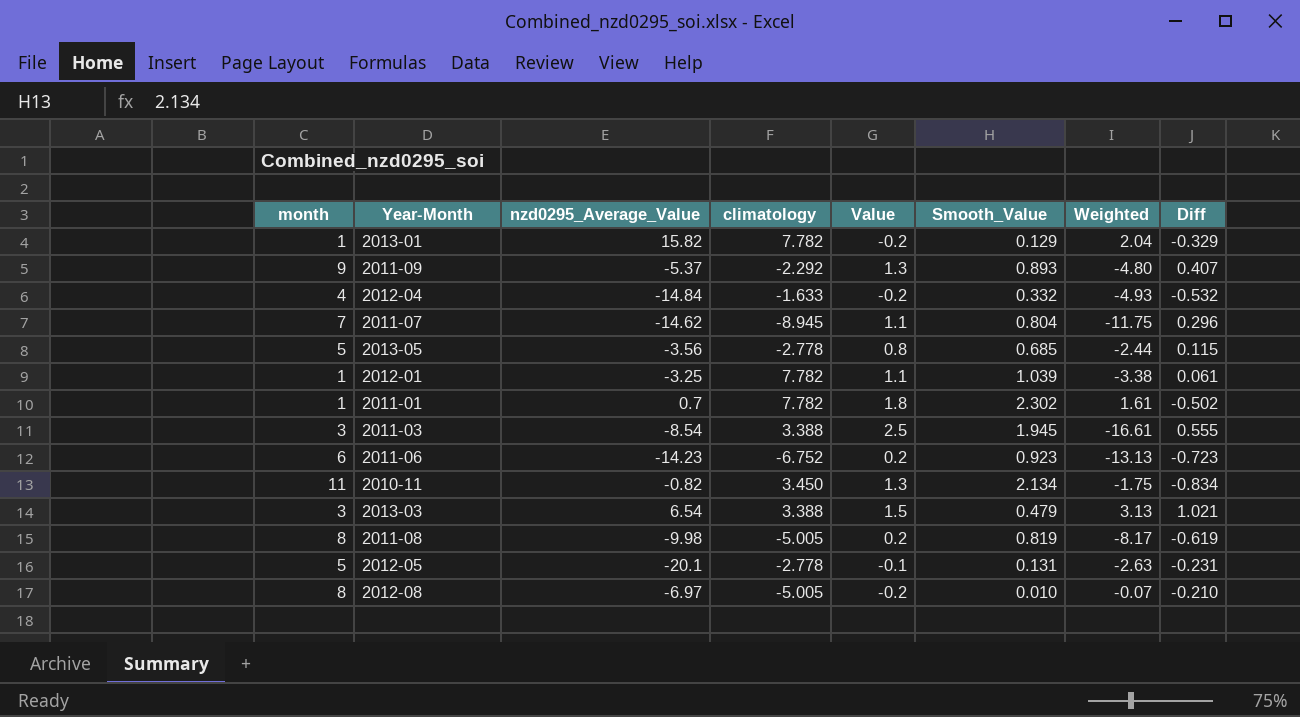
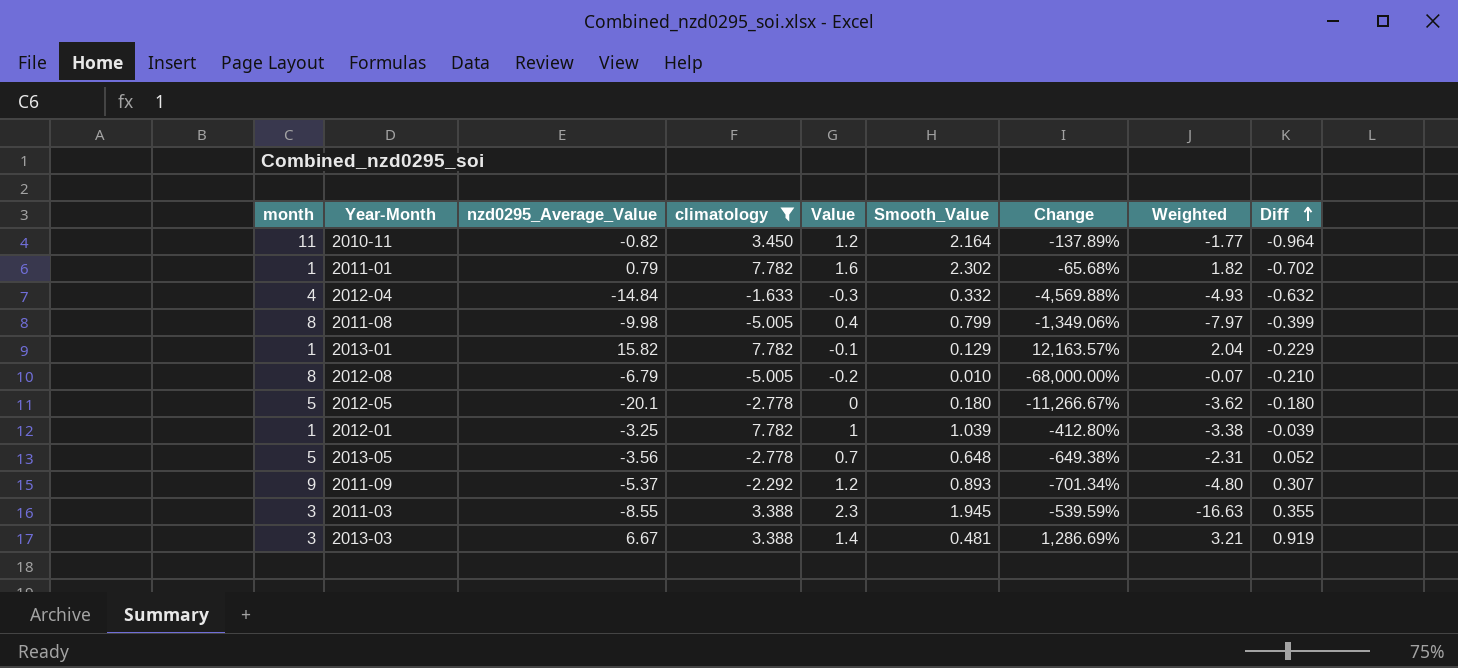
filter: none -> climatology >= -5.005
row order: none -> Diff ascending
column Change | formula: none -> ([nzd0295_Average_Value] - [Smooth_Value]) / [Smooth_Value]
2010-11 | Value: 1.3 -> 1.2
2010-11 | Smooth_Value: 2.134 -> 2.164
2010-11 | Weighted: -1.75 -> -1.77
2010-11 | Diff: -0.834 -> -0.964
2011-01 | nzd0295_Average_Value: 0.7 -> 0.79
2011-01 | Value: 1.8 -> 1.6
2011-01 | Weighted: 1.61 -> 1.82
2011-01 | Diff: -0.502 -> -0.702
2012-04 | Value: -0.2 -> -0.3
2012-04 | Diff: -0.532 -> -0.632
2011-08 | Value: 0.2 -> 0.4
2011-08 | Smooth_Value: 0.819 -> 0.799
2011-08 | Weighted: -8.17 -> -7.97
2011-08 | Diff: -0.619 -> -0.399
2013-01 | Value: -0.2 -> -0.1
2013-01 | Diff: -0.329 -> -0.229
2012-08 | nzd0295_Average_Value: -6.97 -> -6.79
2012-05 | Value: -0.1 -> 0
2012-05 | Smooth_Value: 0.131 -> 0.180
2012-05 | Weighted: -2.63 -> -3.62
2012-05 | Diff: -0.231 -> -0.180
2012-01 | Value: 1.1 -> 1
2012-01 | Diff: 0.061 -> -0.039
2013-05 | Value: 0.8 -> 0.7
2013-05 | Smooth_Value: 0.685 -> 0.648
2013-05 | Weighted: -2.44 -> -2.31
2013-05 | Diff: 0.115 -> 0.052
2011-09 | Value: 1.3 -> 1.2
2011-09 | Diff: 0.407 -> 0.307
2011-03 | nzd0295_Average_Value: -8.54 -> -8.55
2011-03 | Value: 2.5 -> 2.3
2011-03 | Weighted: -16.61 -> -16.63
2011-03 | Diff: 0.555 -> 0.355
2013-03 | nzd0295_Average_Value: 6.54 -> 6.67
2013-03 | Value: 1.5 -> 1.4
2013-03 | Smooth_Value: 0.479 -> 0.481
2013-03 | Weighted: 3.13 -> 3.21
2013-03 | Diff: 1.021 -> 0.919

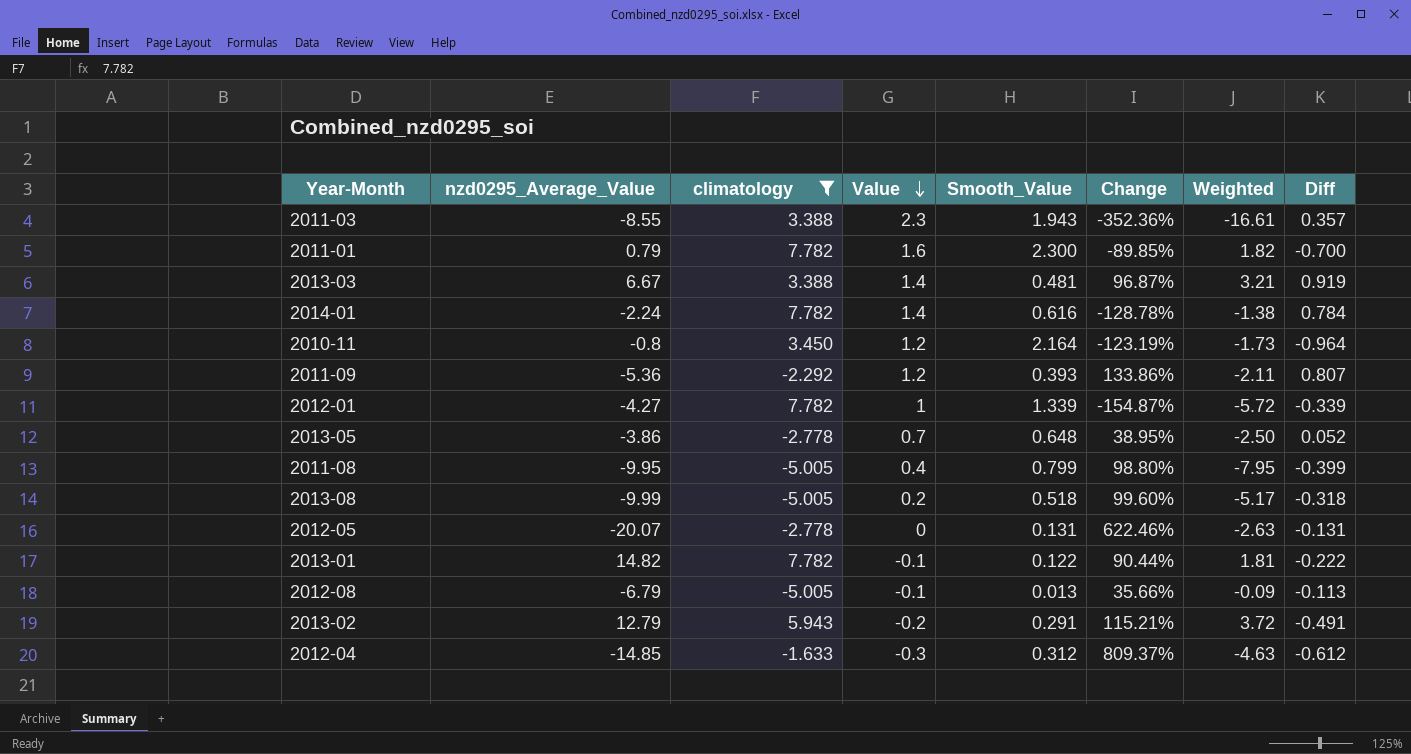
row order: Diff ascending -> Value descending
column month | position: 1 -> none
column Change | formula: ([nzd0295_Average_Value] - [Smooth_Value]) / [Smooth_Value] -> ([nzd0295_Average_Value] - [climatology]) / [climatology]
2011-03 | Smooth_Value: 1.945 -> 1.943
2011-03 | Weighted: -16.63 -> -16.61
2011-03 | Diff: 0.355 -> 0.357
2011-01 | Smooth_Value: 2.302 -> 2.300
2011-01 | Diff: -0.702 -> -0.700
row 2014-01: none -> -2.24 | 7.782 | 1.4 | 0.616 | -128.78% | -1.38 | 0.784
2010-11 | nzd0295_Average_Value: -0.82 -> -0.8
2010-11 | Weighted: -1.77 -> -1.73
2011-09 | nzd0295_Average_Value: -5.37 -> -5.36
2011-09 | Smooth_Value: 0.893 -> 0.393
2011-09 | Weighted: -4.80 -> -2.11
2011-09 | Diff: 0.307 -> 0.807
2012-01 | nzd0295_Average_Value: -3.25 -> -4.27
2012-01 | Smooth_Value: 1.039 -> 1.339
2012-01 | Weighted: -3.38 -> -5.72
2012-01 | Diff: -0.039 -> -0.339
2013-05 | nzd0295_Average_Value: -3.56 -> -3.86
2013-05 | Weighted: -2.31 -> -2.50
2011-08 | nzd0295_Average_Value: -9.98 -> -9.95
2011-08 | Weighted: -7.97 -> -7.95
row 2013-08: none -> -9.99 | -5.005 | 0.2 | 0.518 | 99.60% | -5.17 | -0.318
2012-05 | nzd0295_Average_Value: -20.1 -> -20.07
2012-05 | Smooth_Value: 0.180 -> 0.131
2012-05 | Weighted: -3.62 -> -2.63
2012-05 | Diff: -0.180 -> -0.131
2013-01 | nzd0295_Average_Value: 15.82 -> 14.82
2013-01 | Smooth_Value: 0.129 -> 0.122
2013-01 | Weighted: 2.04 -> 1.81
2013-01 | Diff: -0.229 -> -0.222
2012-08 | Value: -0.2 -> -0.1
2012-08 | Smooth_Value: 0.010 -> 0.013
2012-08 | Weighted: -0.07 -> -0.09
2012-08 | Diff: -0.210 -> -0.113
row 2013-02: none -> 12.79 | 5.943 | -0.2 | 0.291 | 115.21% | 3.72 | -0.491
2012-04 | nzd0295_Average_Value: -14.84 -> -14.85
2012-04 | Smooth_Value: 0.332 -> 0.312
2012-04 | Weighted: -4.93 -> -4.63
2012-04 | Diff: -0.632 -> -0.612

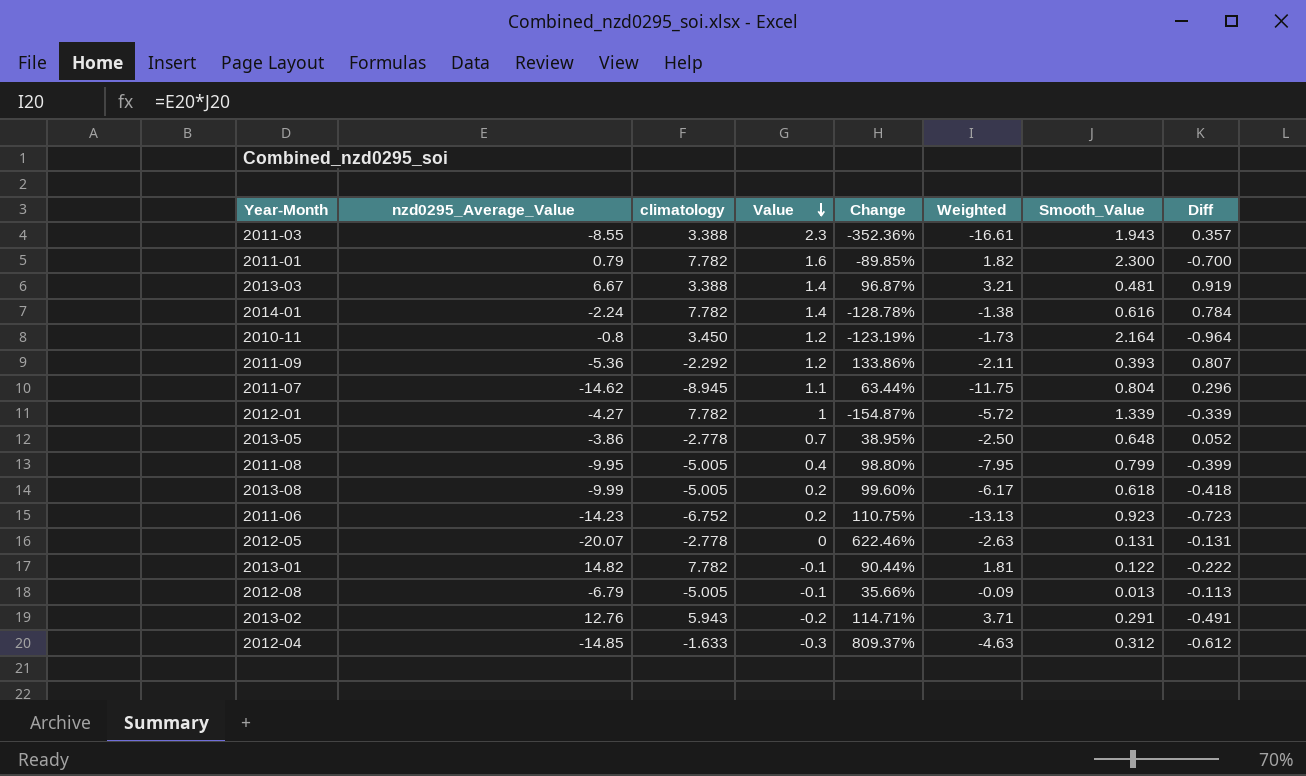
filter: climatology >= -5.005 -> none
column Smooth_Value | position: 5 -> 7
2013-08 | Weighted: -5.17 -> -6.17
2013-08 | Smooth_Value: 0.518 -> 0.618
2013-08 | Diff: -0.318 -> -0.418
2013-02 | nzd0295_Average_Value: 12.79 -> 12.76
2013-02 | Change: 115.21% -> 114.71%
2013-02 | Weighted: 3.72 -> 3.71

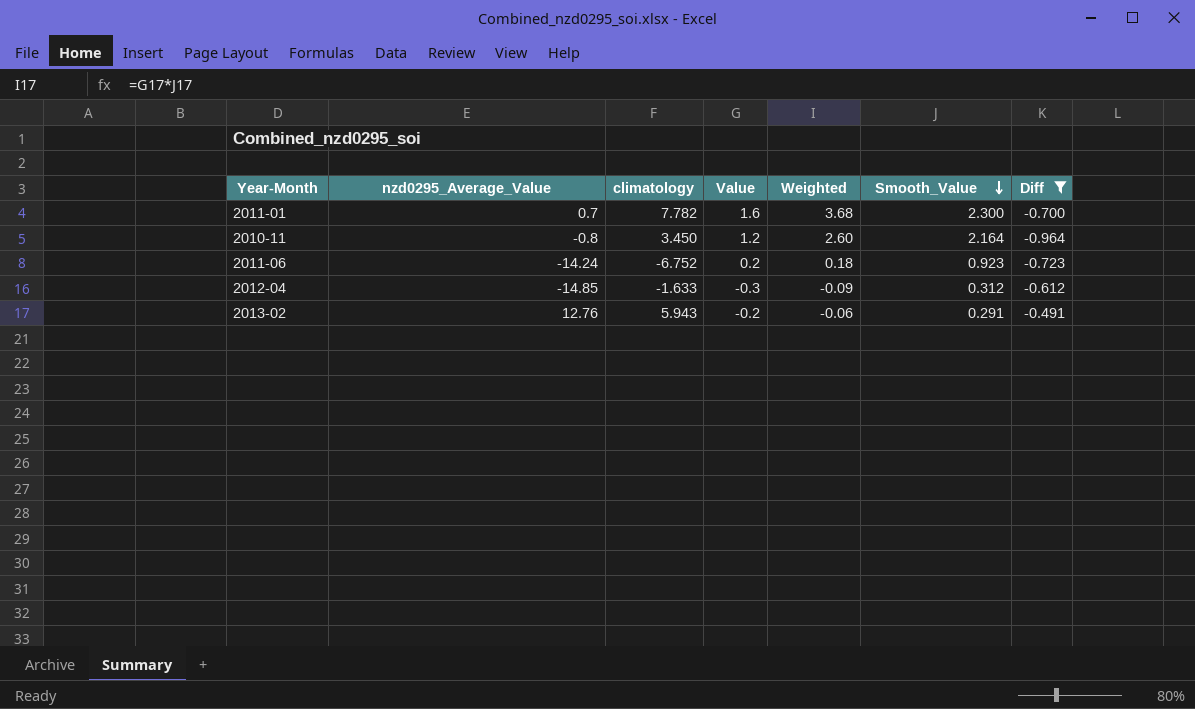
filter: none -> Diff <= -0.491
row order: Value descending -> Smooth_Value descending
column Change | formula: ([nzd0295_Average_Value] - [climatology]) / [climatology] -> none
column Weighted | formula: [nzd0295_Average_Value] * [Smooth_Value] -> [Value] * [Smooth_Value]
2011-01 | nzd0295_Average_Value: 0.79 -> 0.7
2011-06 | nzd0295_Average_Value: -14.23 -> -14.24

